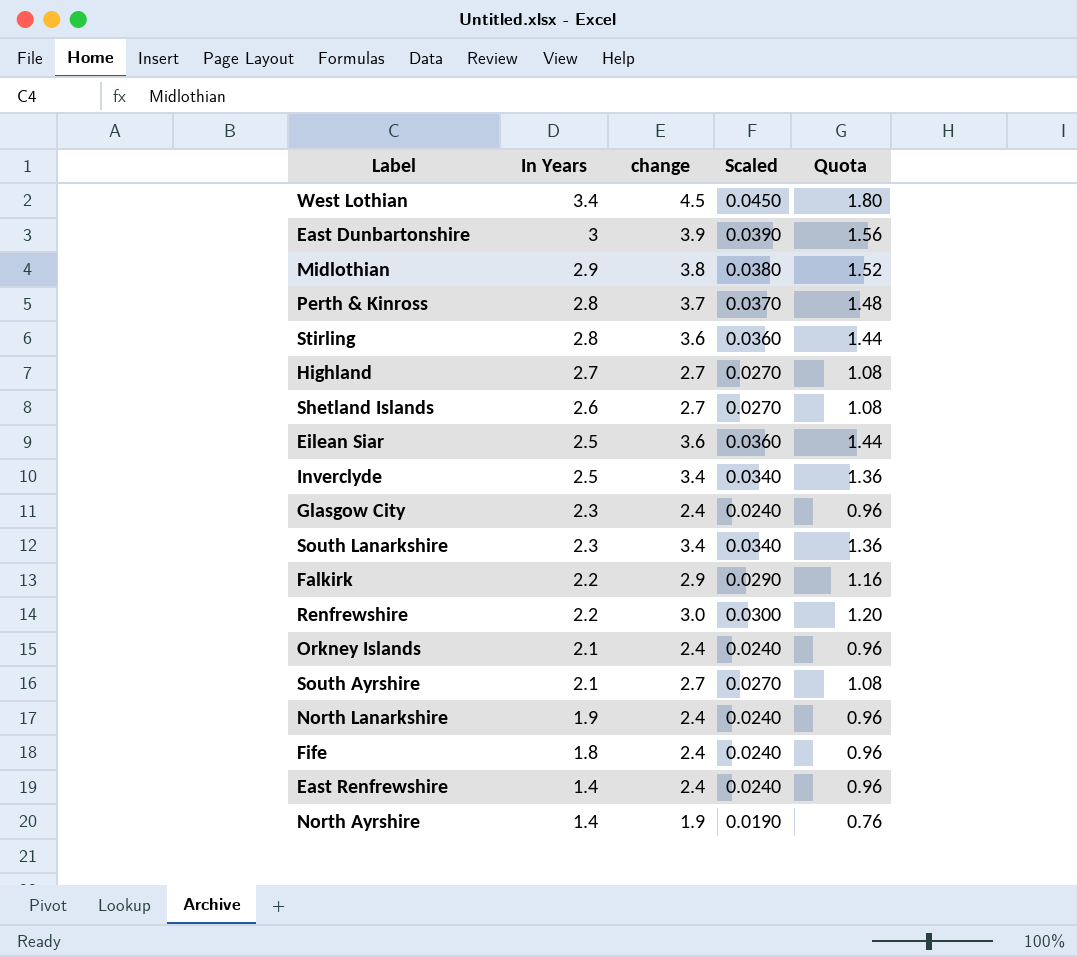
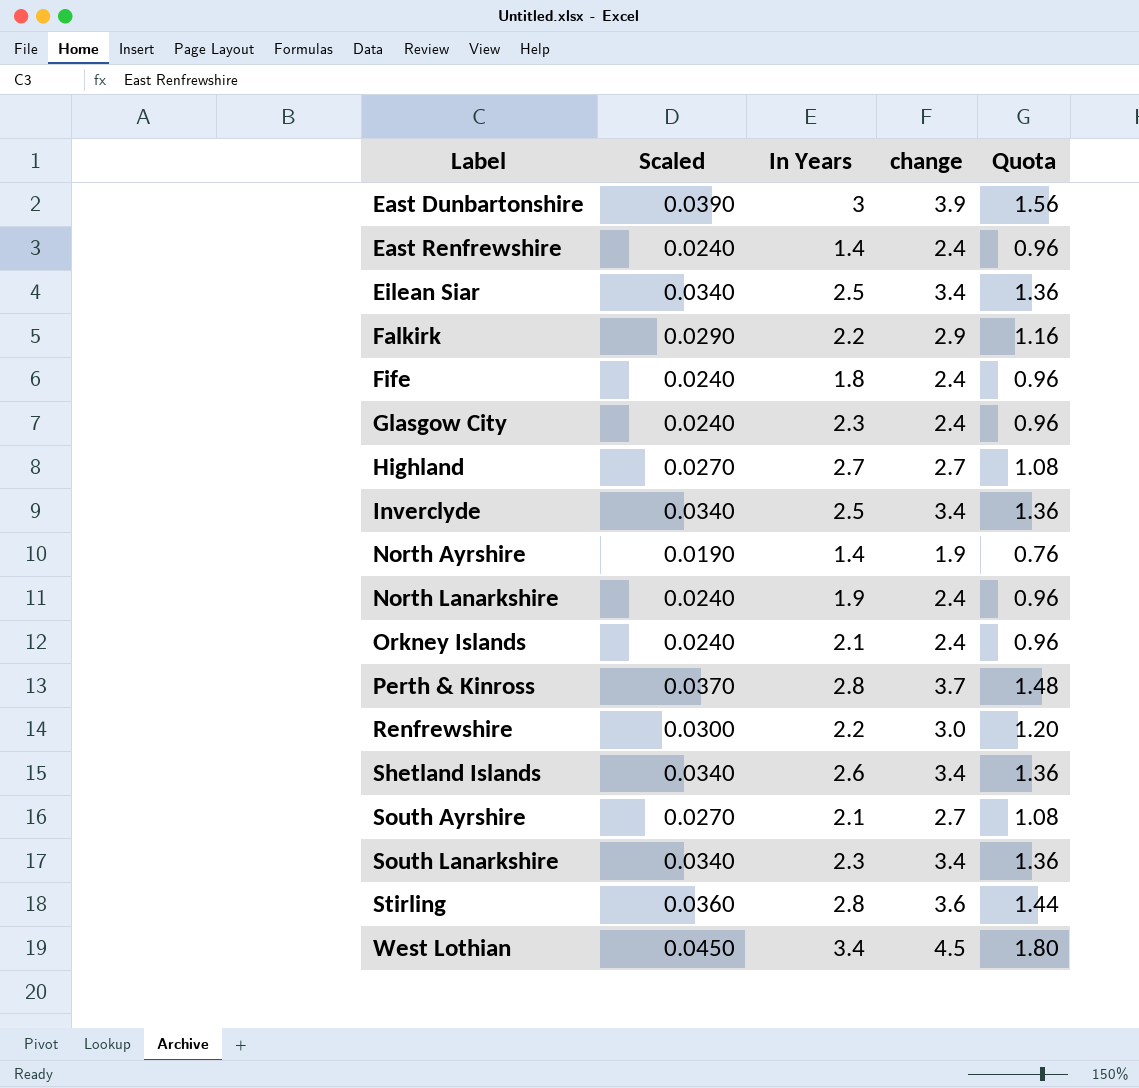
row order: In Years descending -> Label ascending
column Scaled | position: 4 -> 2
row Midlothian: 2.9 | 3.8 | 0.0380 | 1.52 -> none
Eilean Siar | Scaled: 0.0360 -> 0.0340
Eilean Siar | change: 3.6 -> 3.4
Eilean Siar | Quota: 1.44 -> 1.36
Shetland Islands | Scaled: 0.0270 -> 0.0340
Shetland Islands | change: 2.7 -> 3.4
Shetland Islands | Quota: 1.08 -> 1.36

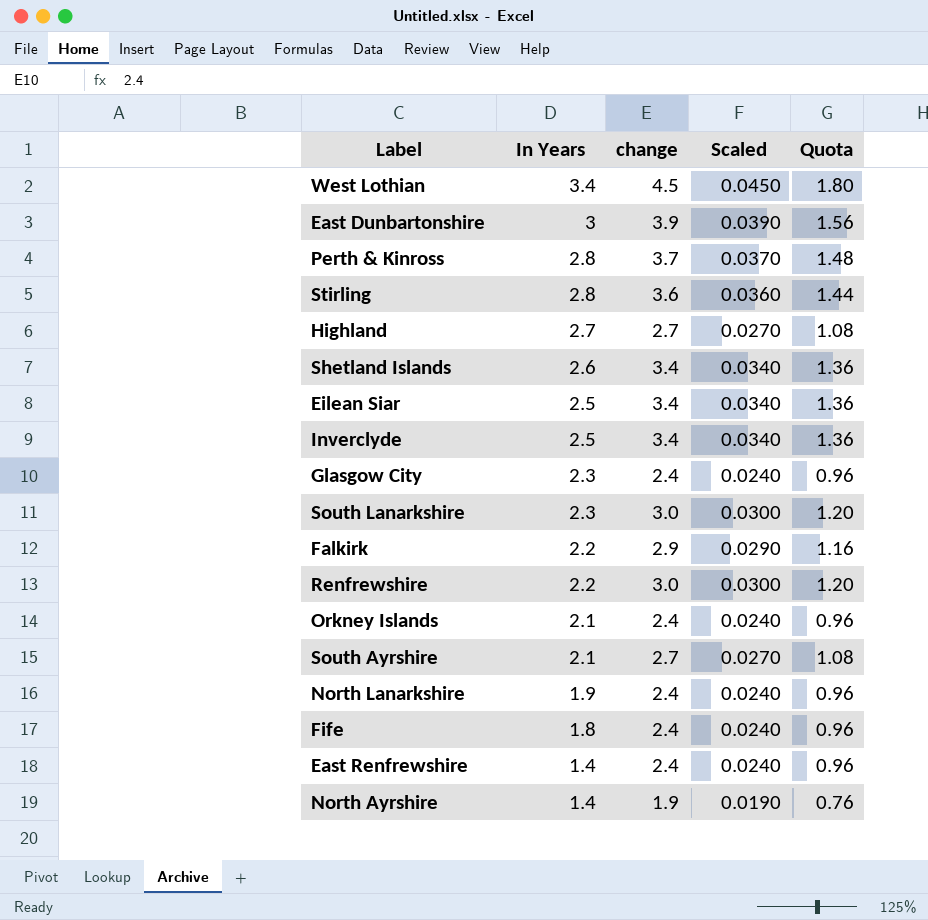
row order: Label ascending -> In Years descending
column Scaled | position: 2 -> 4
South Lanarkshire | change: 3.4 -> 3.0
South Lanarkshire | Scaled: 0.0340 -> 0.0300
South Lanarkshire | Quota: 1.36 -> 1.20

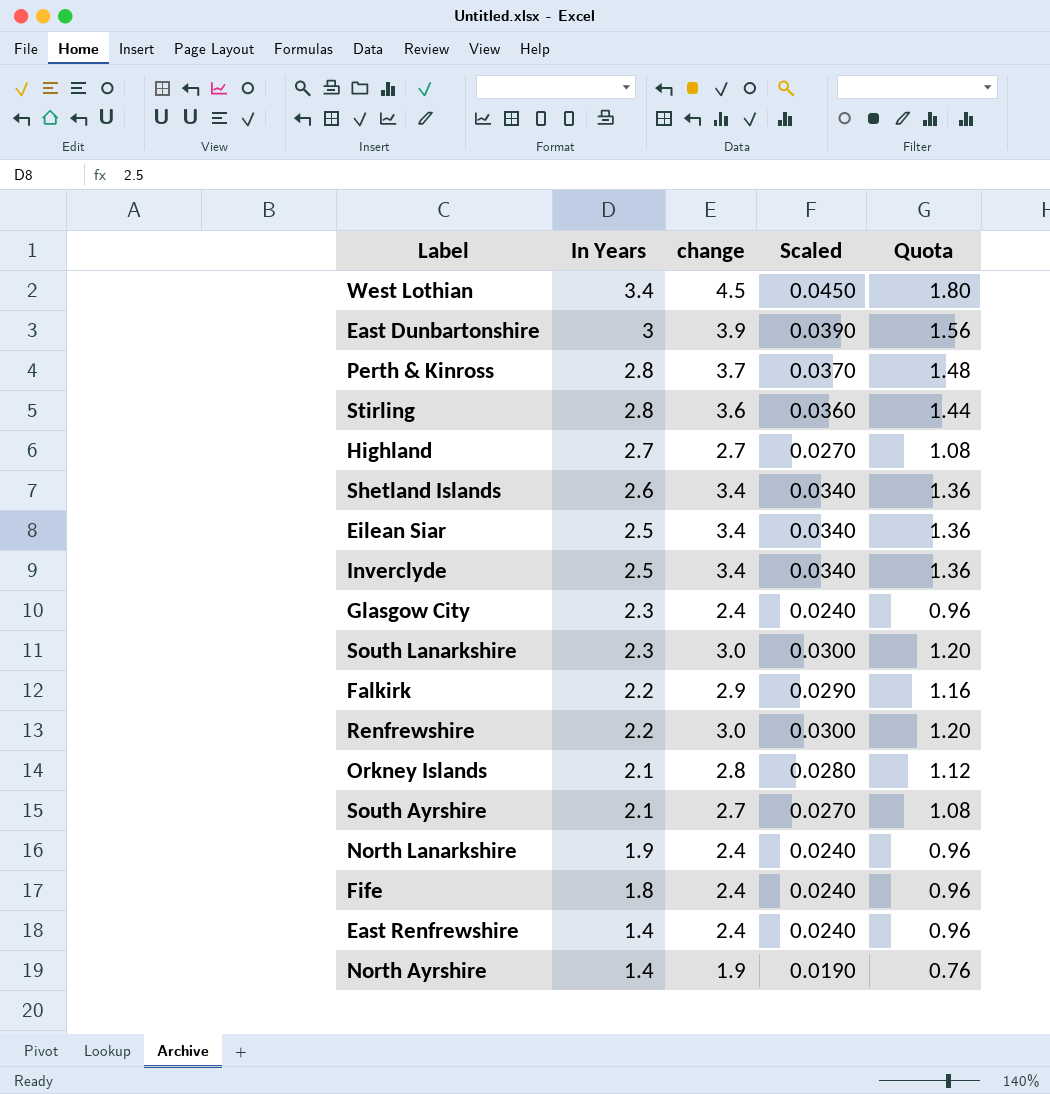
Orkney Islands | change: 2.4 -> 2.8
Orkney Islands | Scaled: 0.0240 -> 0.0280
Orkney Islands | Quota: 0.96 -> 1.12

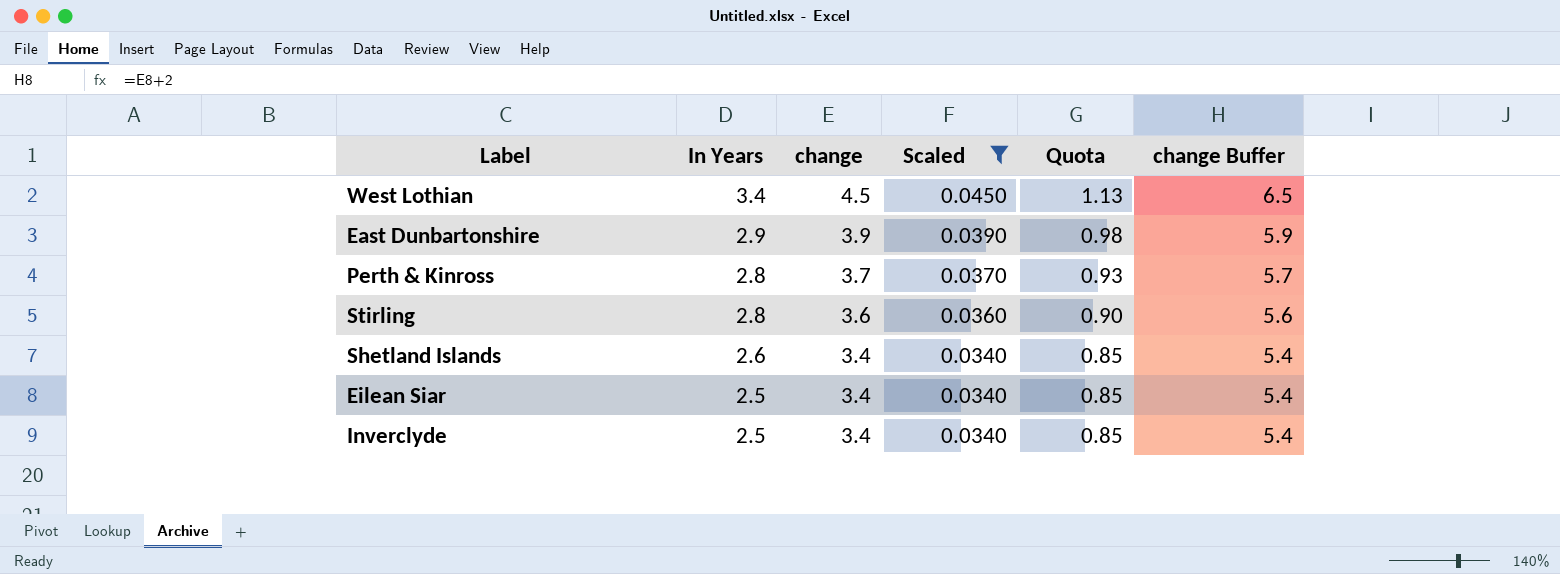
filter: none -> Scaled >= 0.0340
column Quota | formula: [change] * 0.4 -> [change] * 0.25
column change Buffer | formula: none -> [change] + 2
East Dunbartonshire | In Years: 3 -> 2.9

